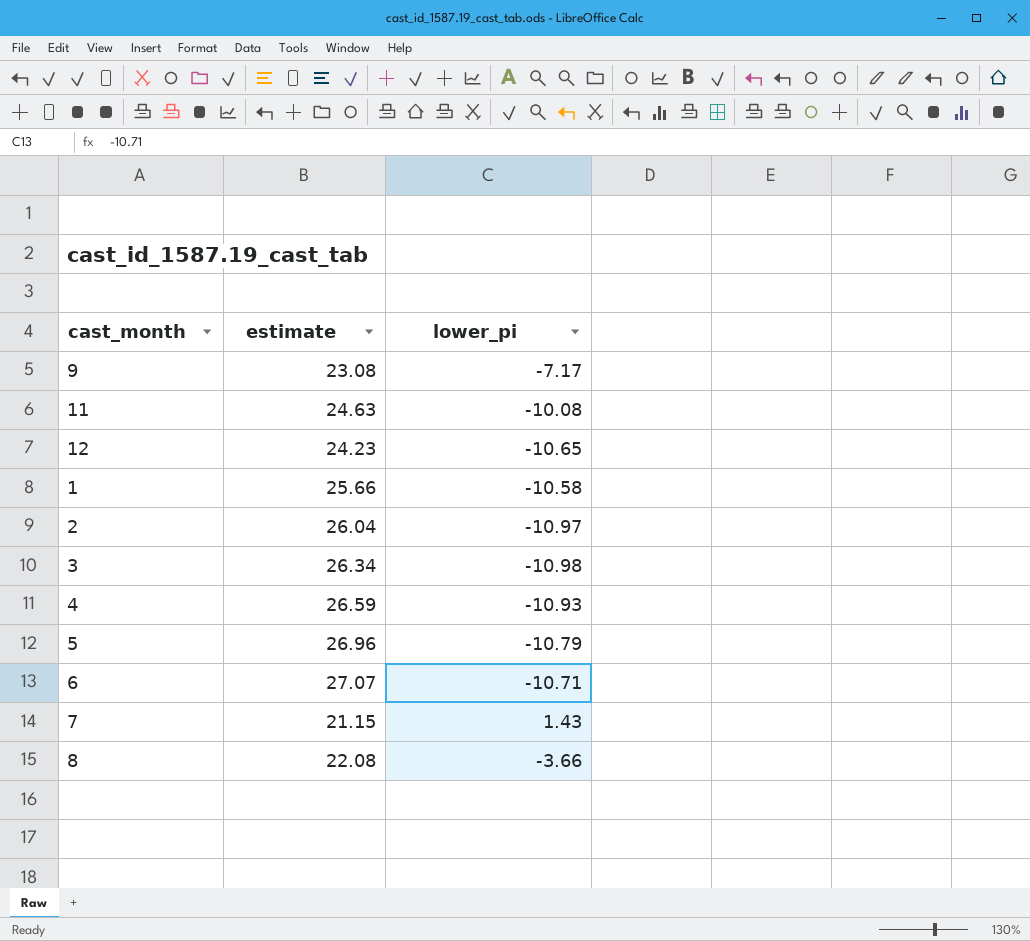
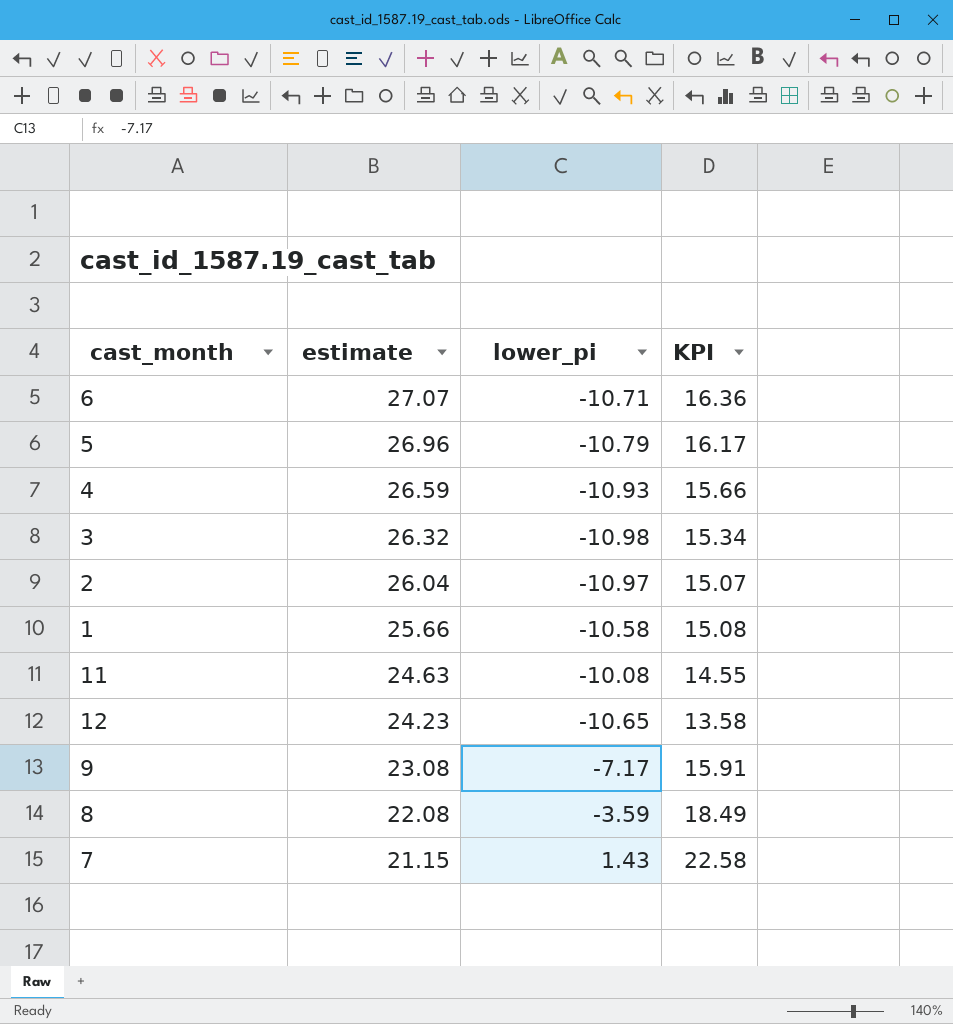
row order: none -> estimate descending
column KPI | formula: none -> [estimate] + [lower_pi]
3 | estimate: 26.34 -> 26.32
8 | lower_pi: -3.66 -> -3.59

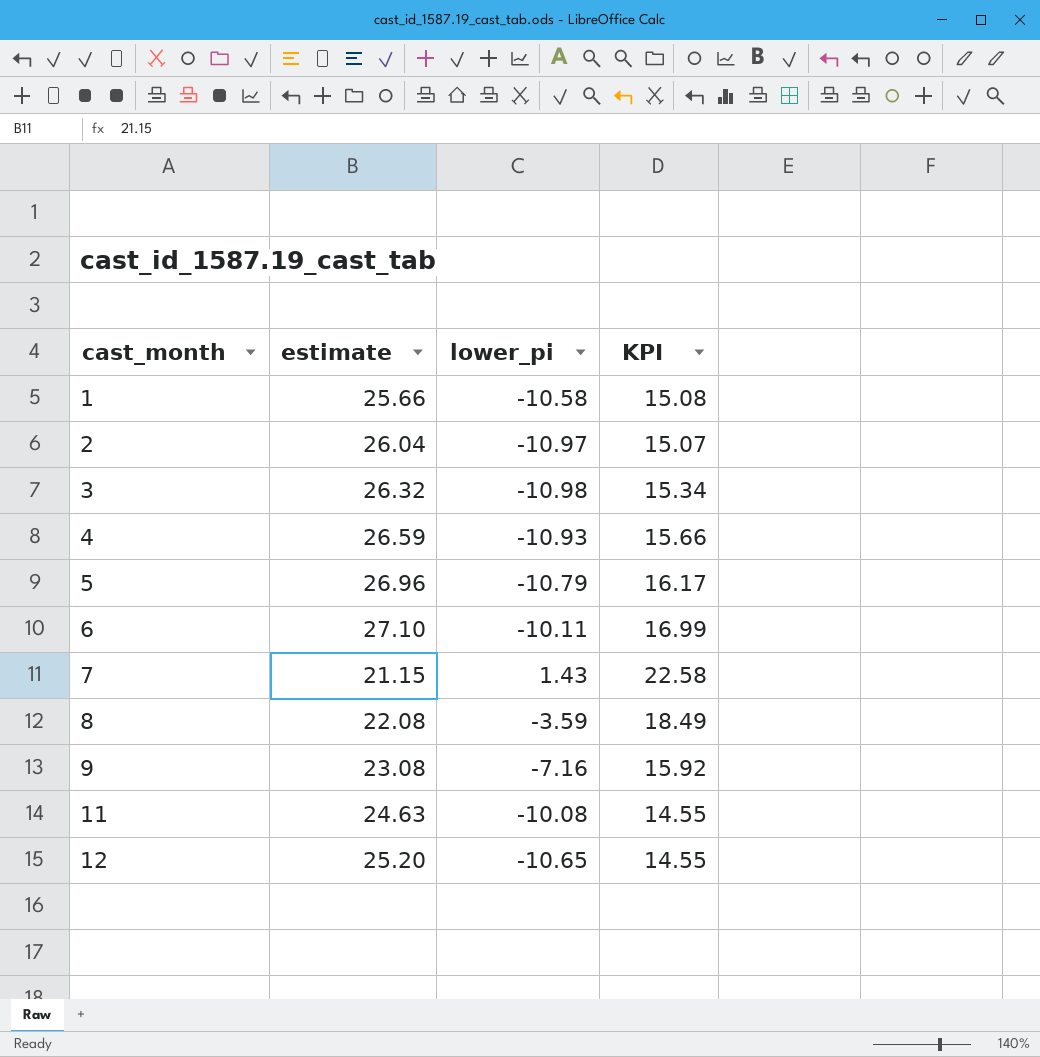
row order: estimate descending -> cast_month ascending
6 | estimate: 27.07 -> 27.10
6 | lower_pi: -10.71 -> -10.11
6 | KPI: 16.36 -> 16.99
9 | lower_pi: -7.17 -> -7.16
9 | KPI: 15.91 -> 15.92
12 | estimate: 24.23 -> 25.20
12 | KPI: 13.58 -> 14.55

